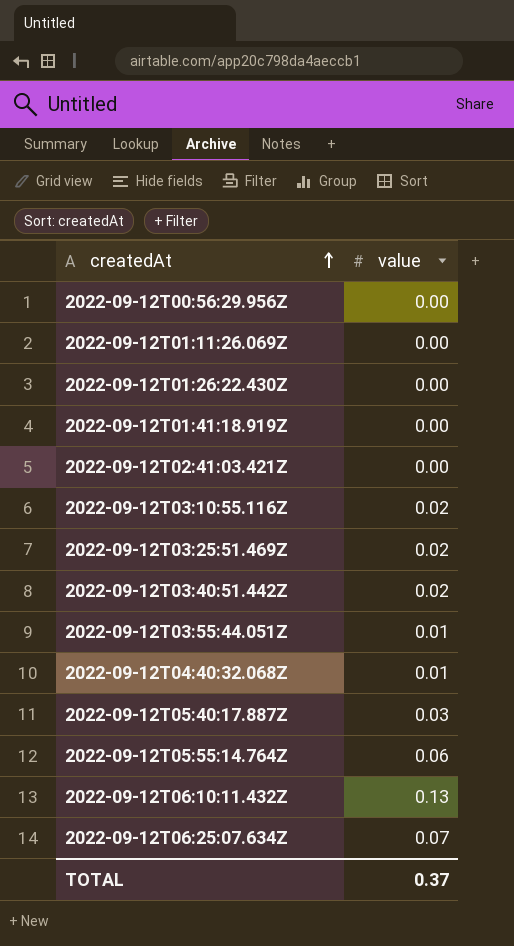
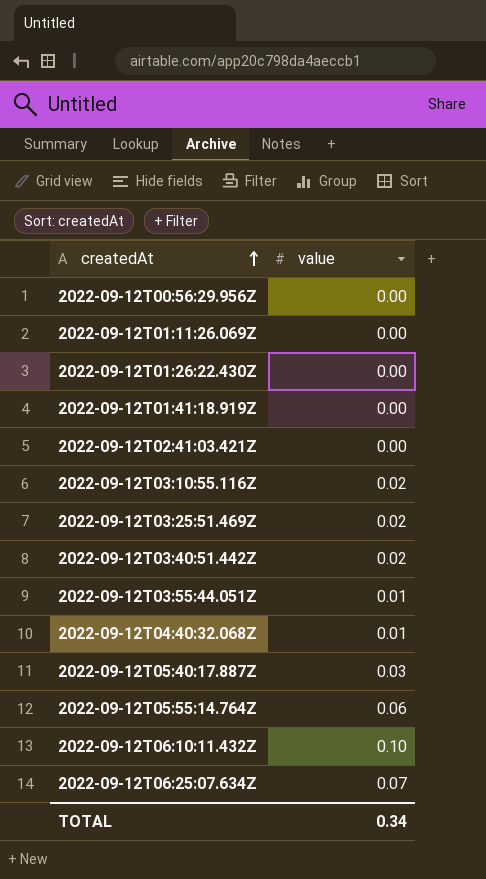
2022-09-12T06:10:11.432Z | value: 0.13 -> 0.10
TOTAL | value: 0.37 -> 0.34

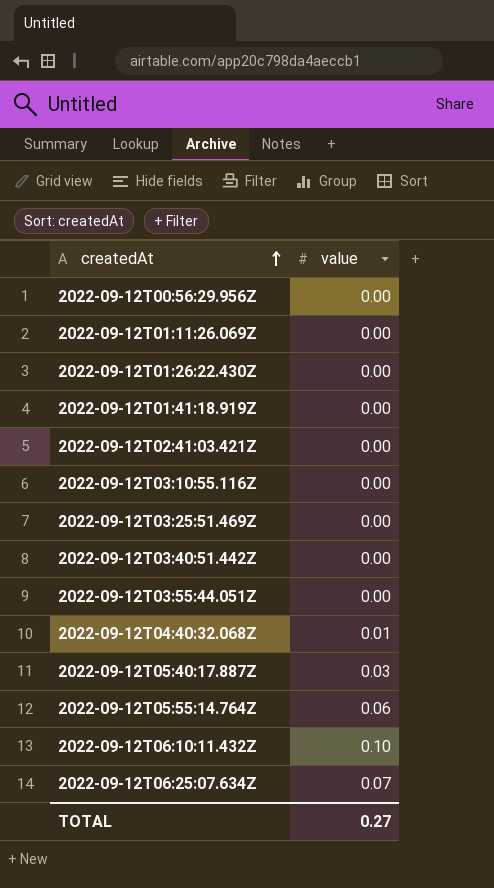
2022-09-12T03:10:55.116Z | value: 0.02 -> 0.00
2022-09-12T03:25:51.469Z | value: 0.02 -> 0.00
2022-09-12T03:40:51.442Z | value: 0.02 -> 0.00
2022-09-12T03:55:44.051Z | value: 0.01 -> 0.00
TOTAL | value: 0.34 -> 0.27

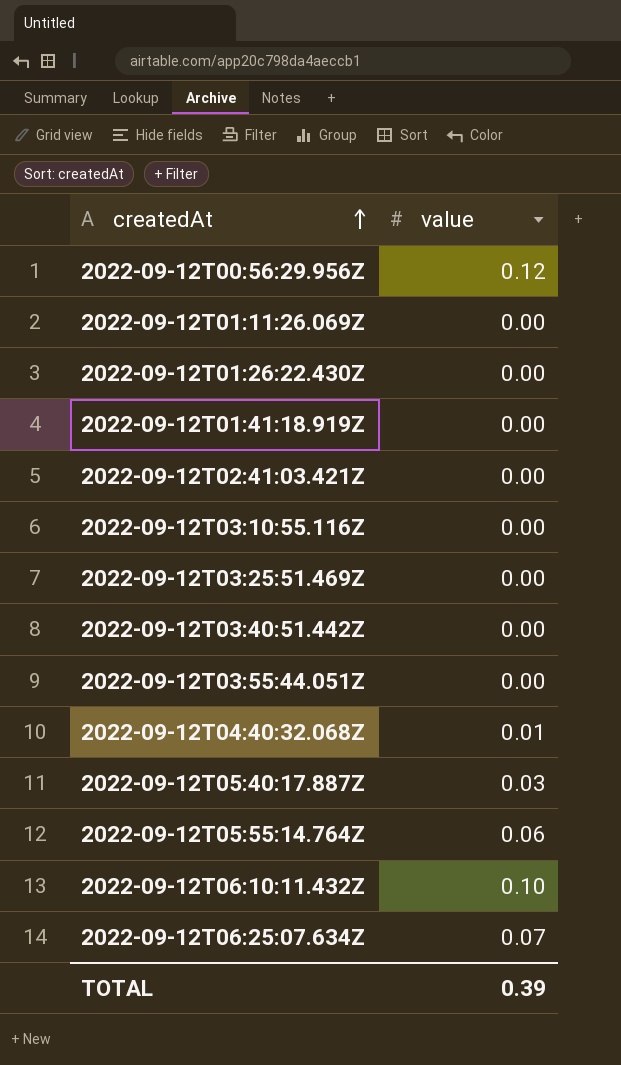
2022-09-12T00:56:29.956Z | value: 0.00 -> 0.12
TOTAL | value: 0.27 -> 0.39

